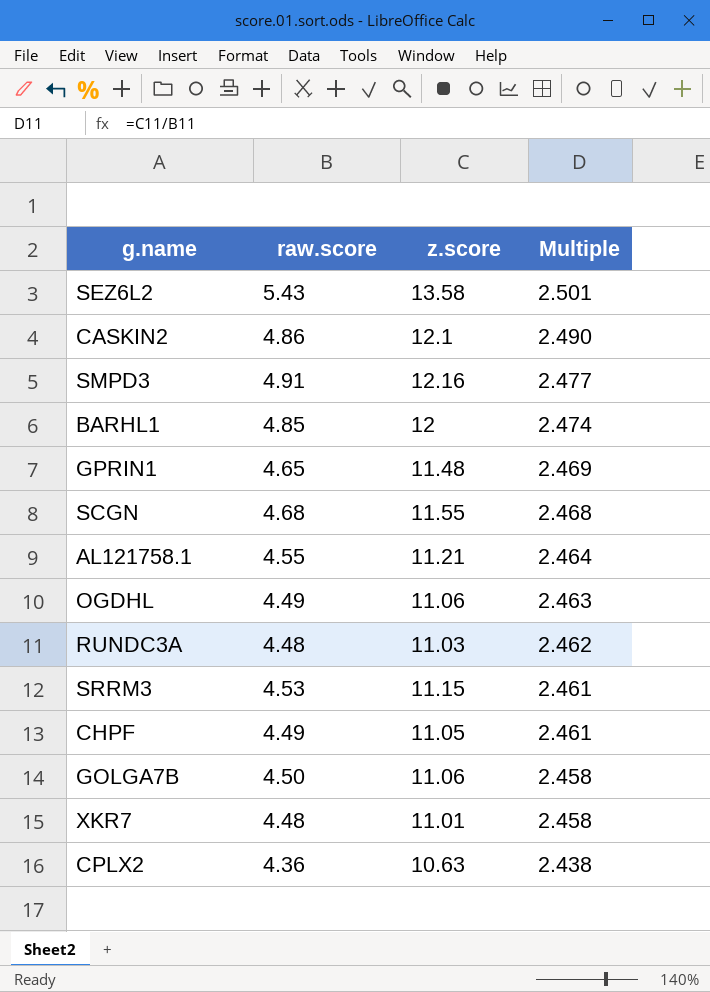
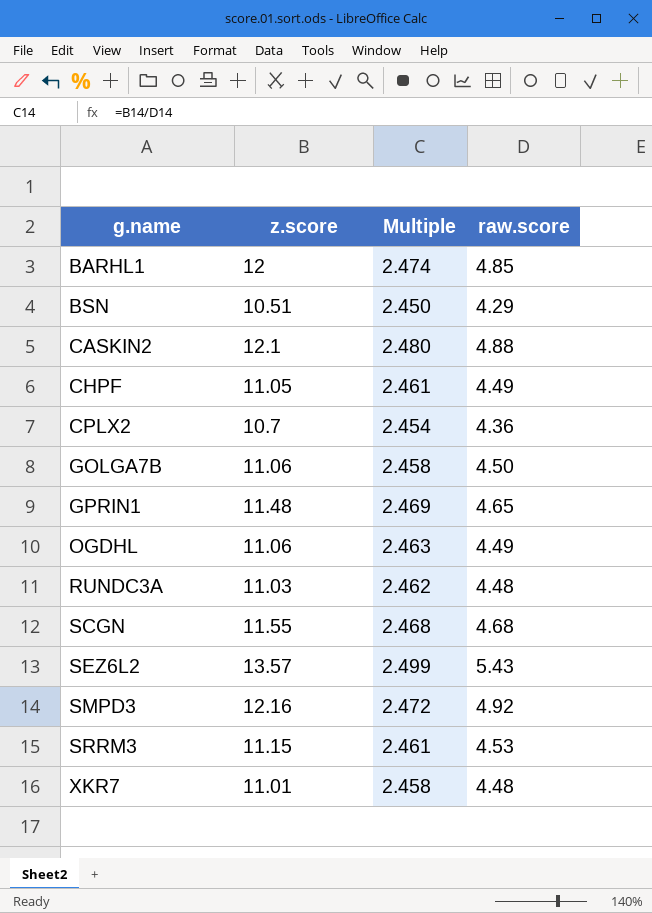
row order: Multiple descending -> g.name ascending
column raw.score | position: 2 -> 4
row AL121758.1: 4.55 | 11.21 | 2.464 -> none
row BSN: none -> 10.51 | 2.450 | 4.29
CASKIN2 | Multiple: 2.490 -> 2.480
CASKIN2 | raw.score: 4.86 -> 4.88
CPLX2 | z.score: 10.63 -> 10.7
CPLX2 | Multiple: 2.438 -> 2.454
SEZ6L2 | z.score: 13.58 -> 13.57
SEZ6L2 | Multiple: 2.501 -> 2.499
SMPD3 | Multiple: 2.477 -> 2.472
SMPD3 | raw.score: 4.91 -> 4.92

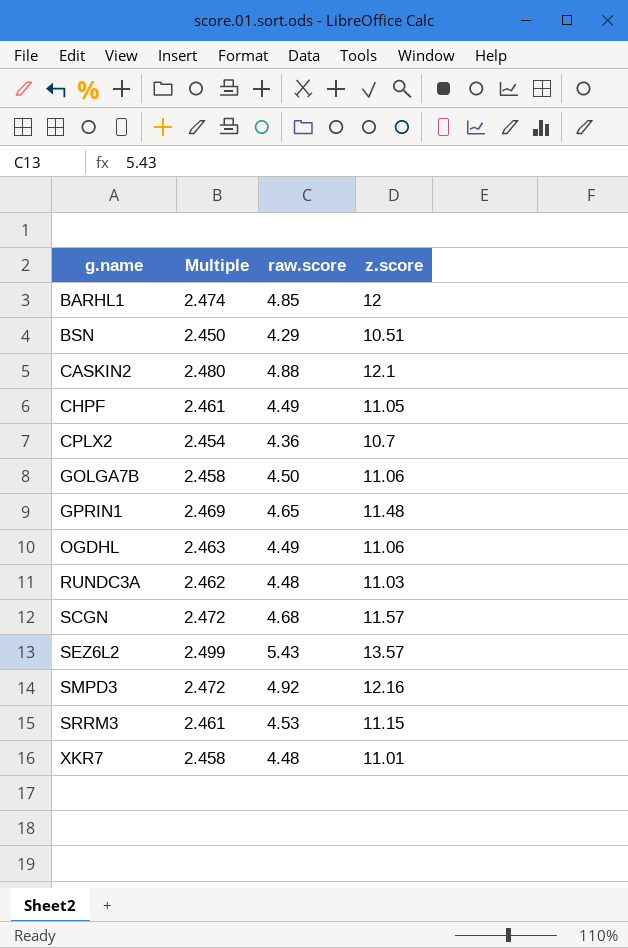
column z.score | position: 2 -> 4
SCGN | Multiple: 2.468 -> 2.472
SCGN | z.score: 11.55 -> 11.57

